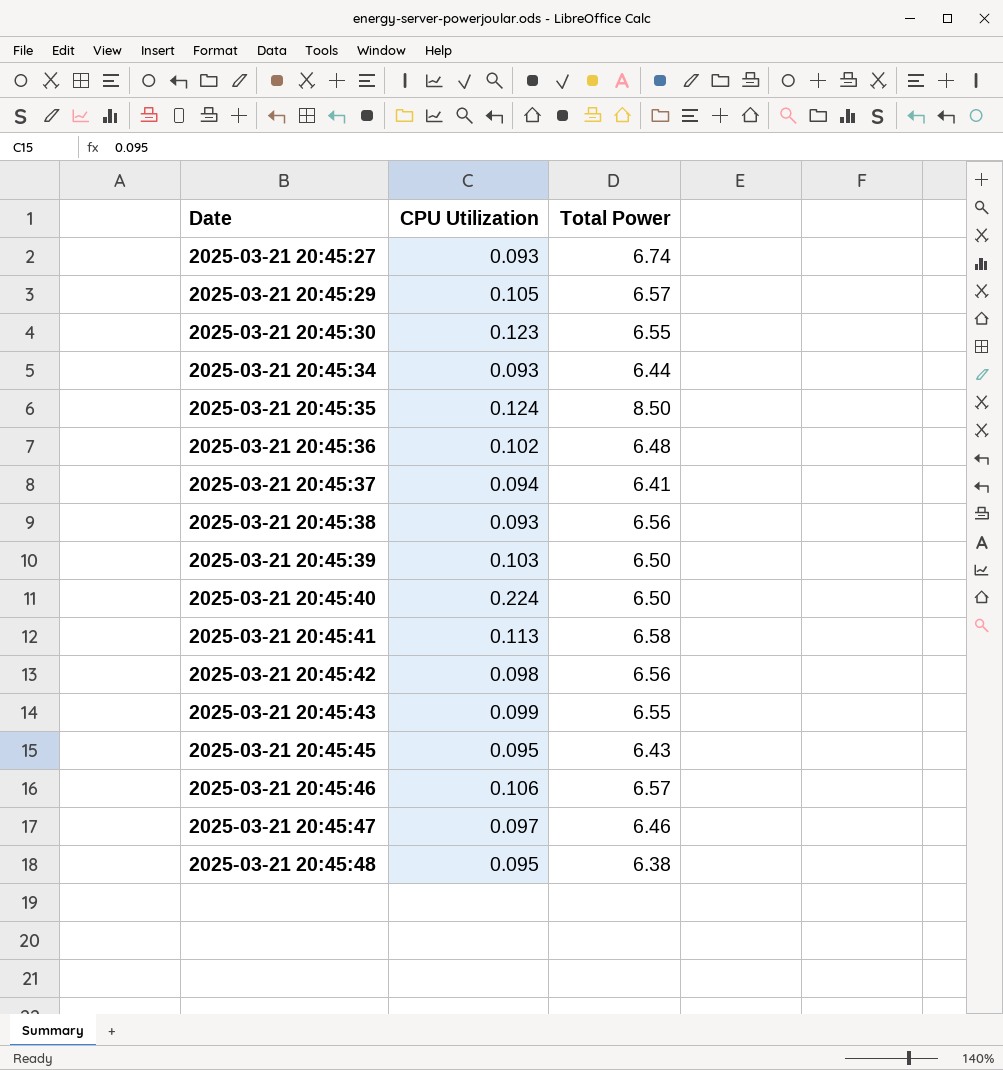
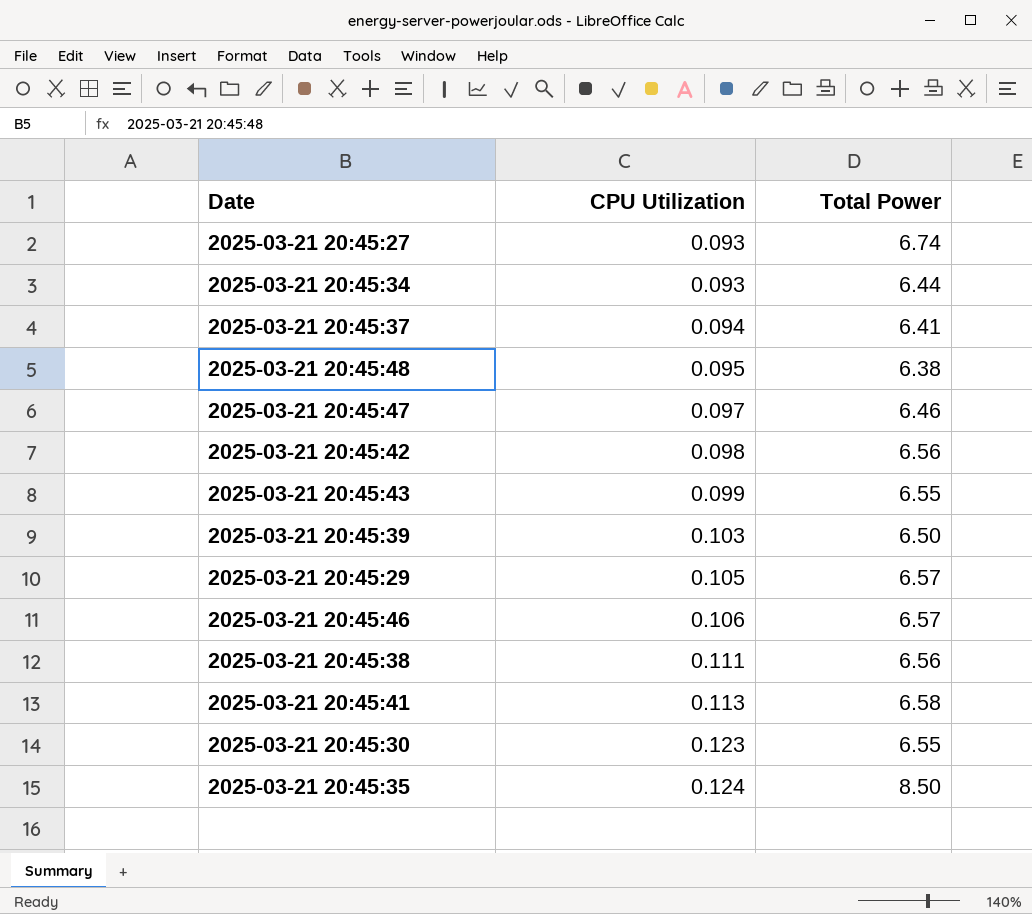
row order: Date ascending -> CPU Utilization ascending
row 2025-03-21 20:45:36: 0.102 | 6.48 -> none
row 2025-03-21 20:45:40: 0.224 | 6.50 -> none
row 2025-03-21 20:45:45: 0.095 | 6.43 -> none
2025-03-21 20:45:38 | CPU Utilization: 0.093 -> 0.111

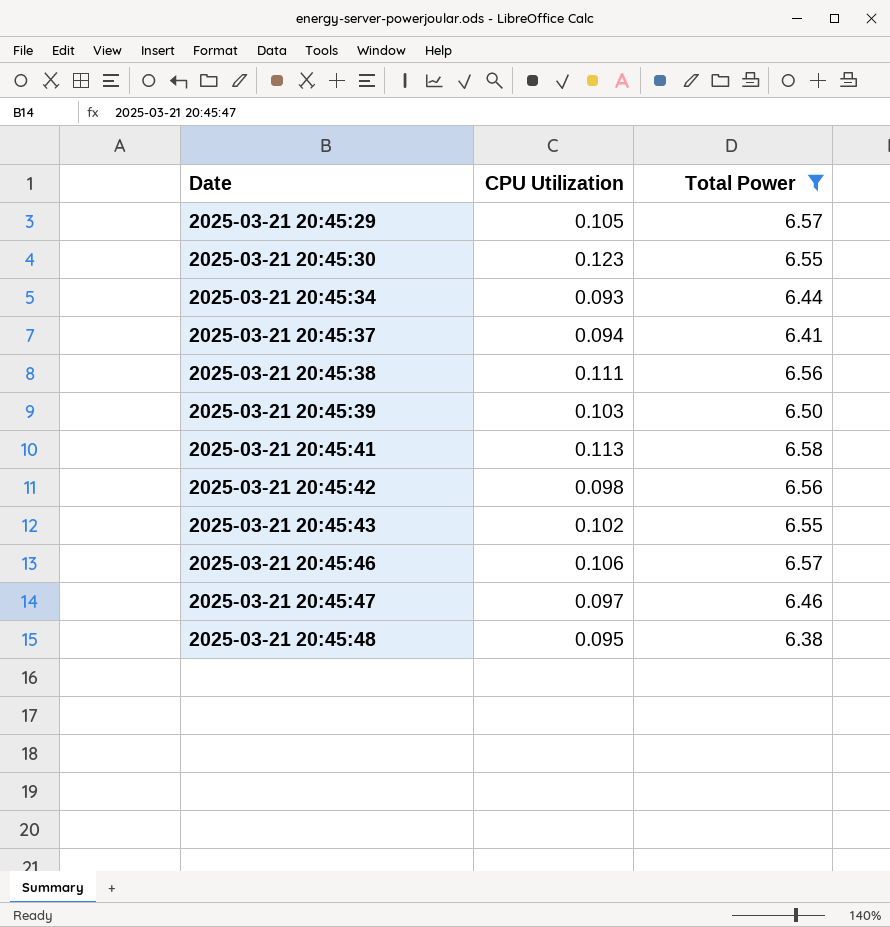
filter: none -> Total Power <= 6.58
row order: CPU Utilization ascending -> Date ascending
2025-03-21 20:45:43 | CPU Utilization: 0.099 -> 0.102

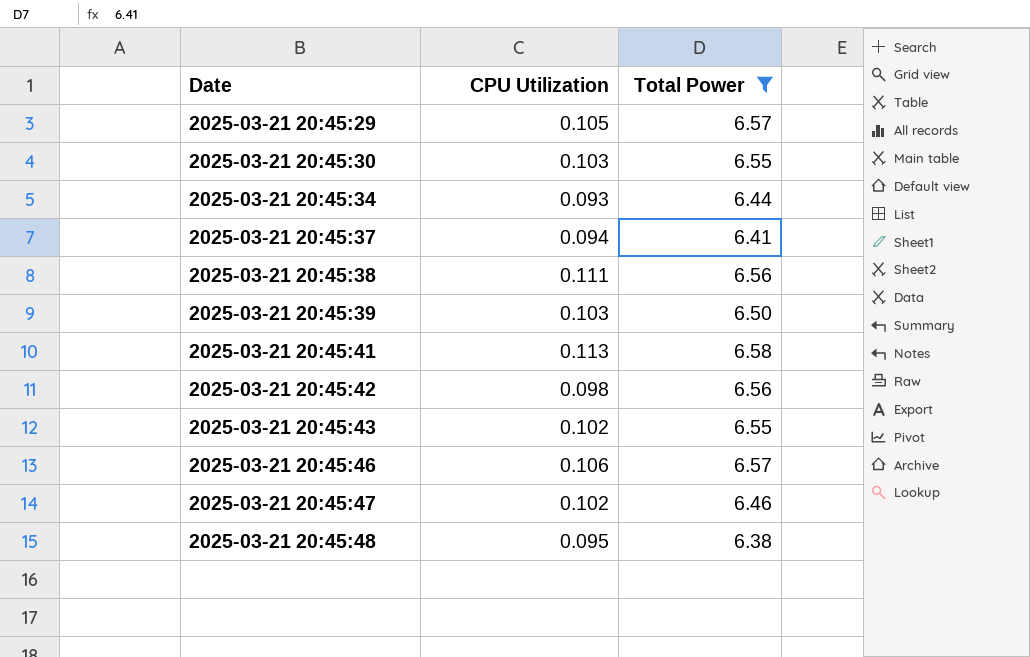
2025-03-21 20:45:30 | CPU Utilization: 0.123 -> 0.103
2025-03-21 20:45:47 | CPU Utilization: 0.097 -> 0.102

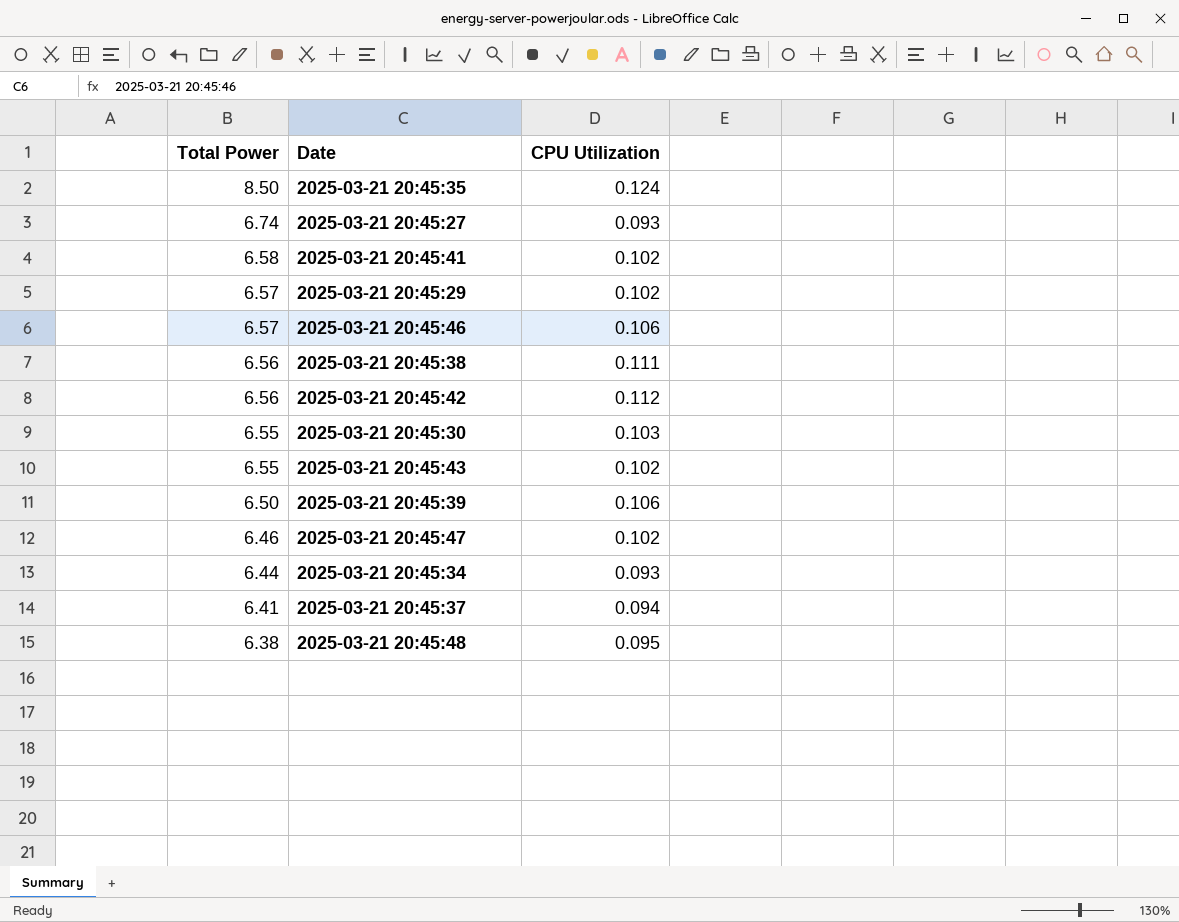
filter: Total Power <= 6.58 -> none
row order: Date ascending -> Total Power descending
column Total Power | position: 3 -> 1
2025-03-21 20:45:41 | CPU Utilization: 0.113 -> 0.102
2025-03-21 20:45:29 | CPU Utilization: 0.105 -> 0.102
2025-03-21 20:45:42 | CPU Utilization: 0.098 -> 0.112
2025-03-21 20:45:39 | CPU Utilization: 0.103 -> 0.106

